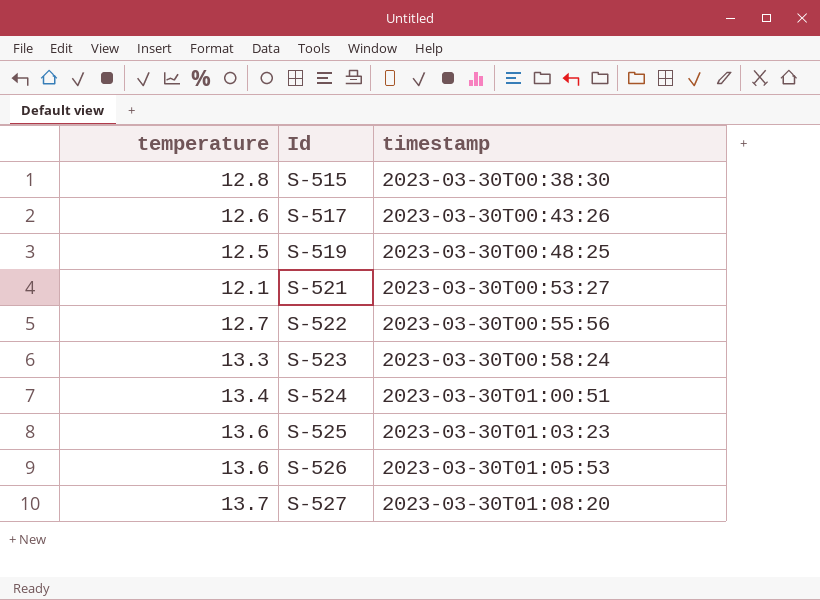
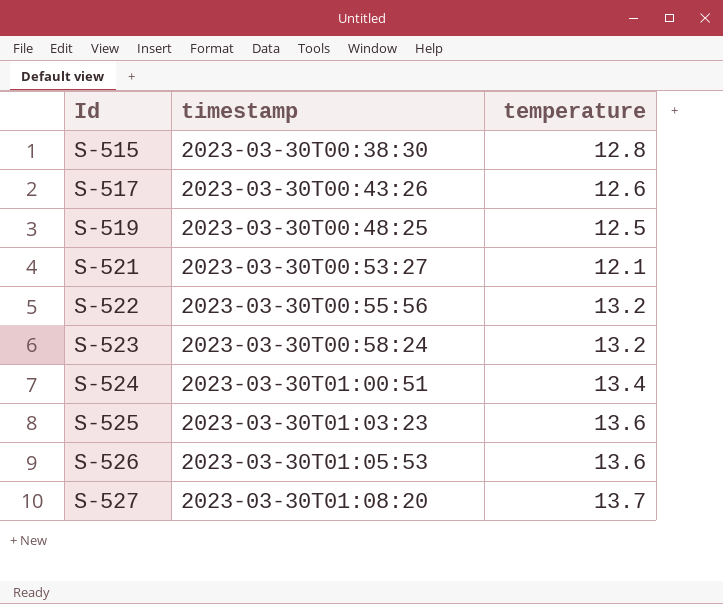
column temperature | position: 1 -> 3
S-522 | temperature: 12.7 -> 13.2
S-523 | temperature: 13.3 -> 13.2

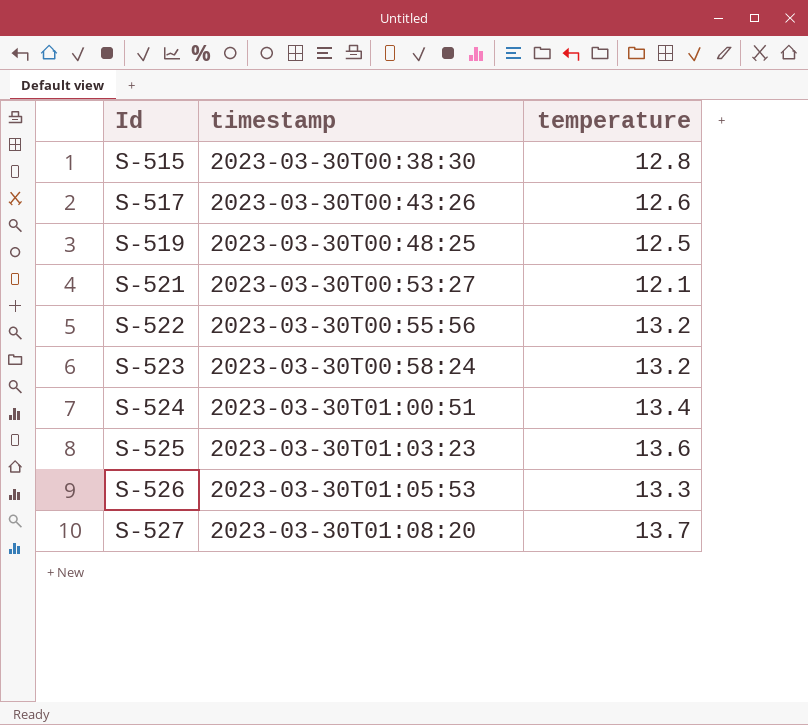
S-526 | temperature: 13.6 -> 13.3

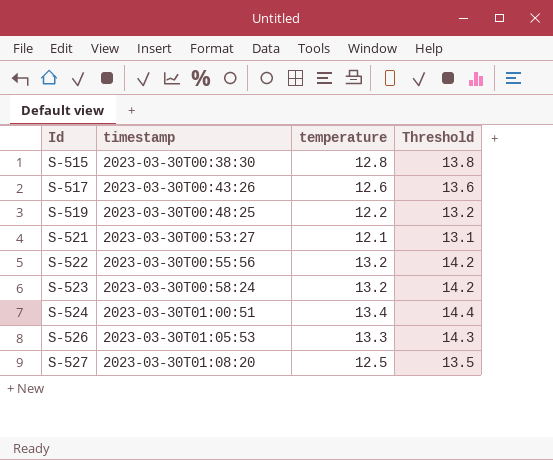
column Threshold | formula: none -> [temperature] + 1
row S-525: 2023-03-30T01:03:23 | 13.6 -> none
S-519 | temperature: 12.5 -> 12.2
S-527 | temperature: 13.7 -> 12.5

